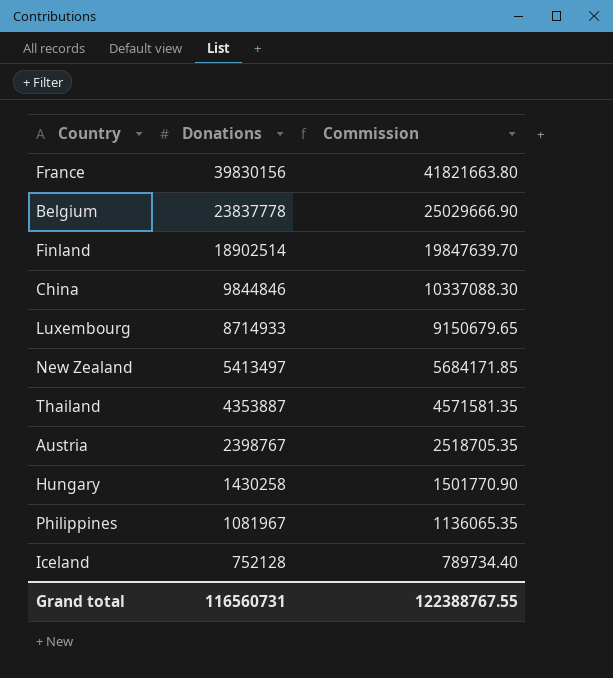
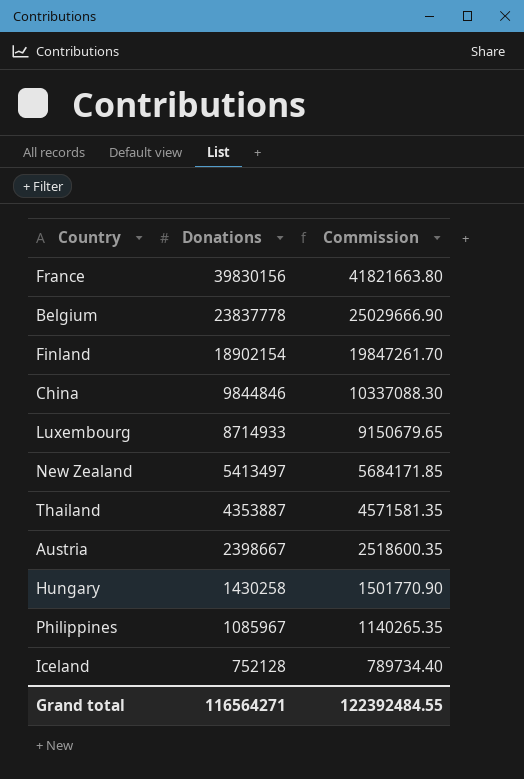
Finland | Donations: 18902514 -> 18902154
Finland | Commission: 19847639.70 -> 19847261.70
Austria | Donations: 2398767 -> 2398667
Austria | Commission: 2518705.35 -> 2518600.35
Philippines | Donations: 1081967 -> 1085967
Philippines | Commission: 1136065.35 -> 1140265.35
Grand total | Donations: 116560731 -> 116564271
Grand total | Commission: 122388767.55 -> 122392484.55

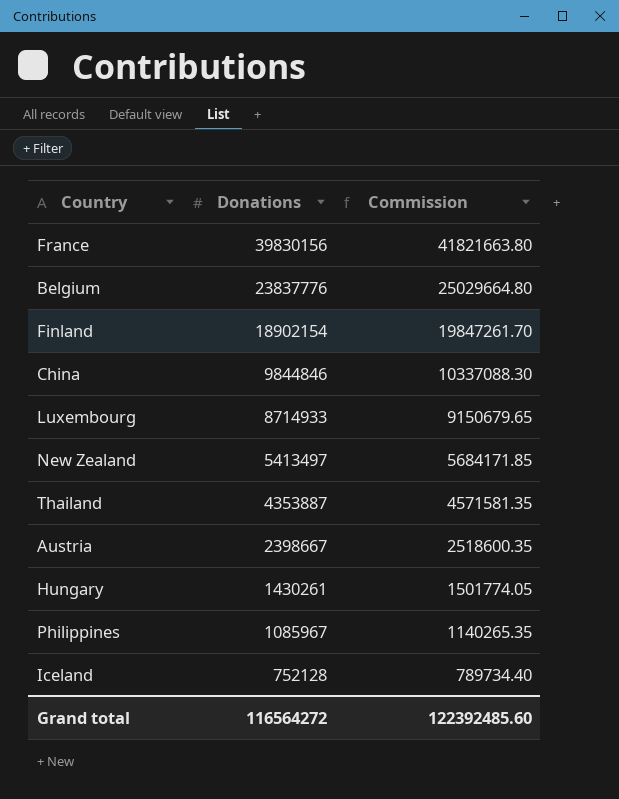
Belgium | Donations: 23837778 -> 23837776
Belgium | Commission: 25029666.90 -> 25029664.80
Hungary | Donations: 1430258 -> 1430261
Hungary | Commission: 1501770.90 -> 1501774.05
Grand total | Donations: 116564271 -> 116564272
Grand total | Commission: 122392484.55 -> 122392485.60

